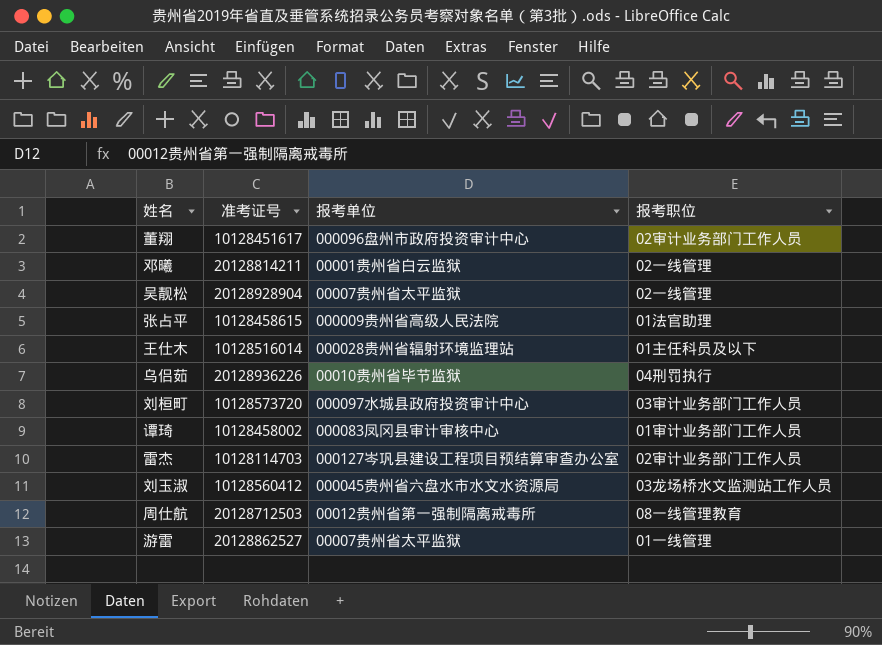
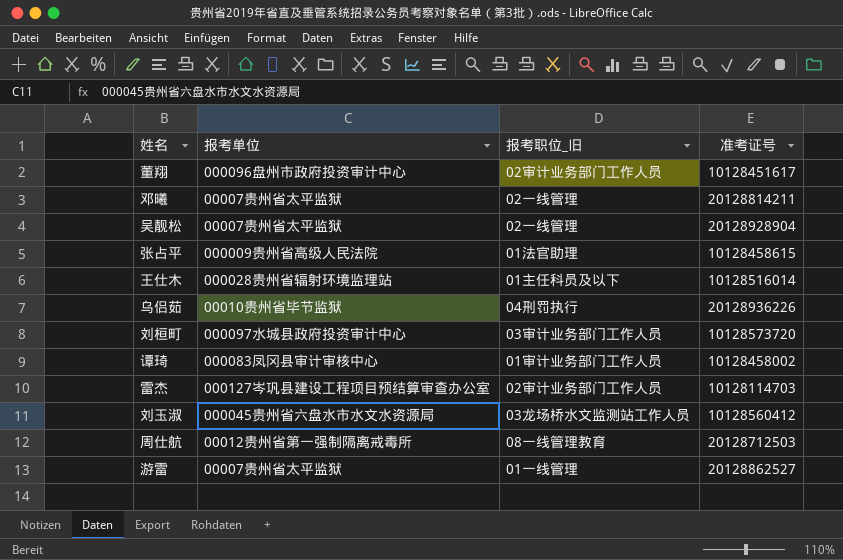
column name: 报考职位 -> 报考职位_旧
column 准考证号 | position: 2 -> 4
邓曦 | 报考单位: 00001贵州省白云监狱 -> 00007贵州省太平监狱

